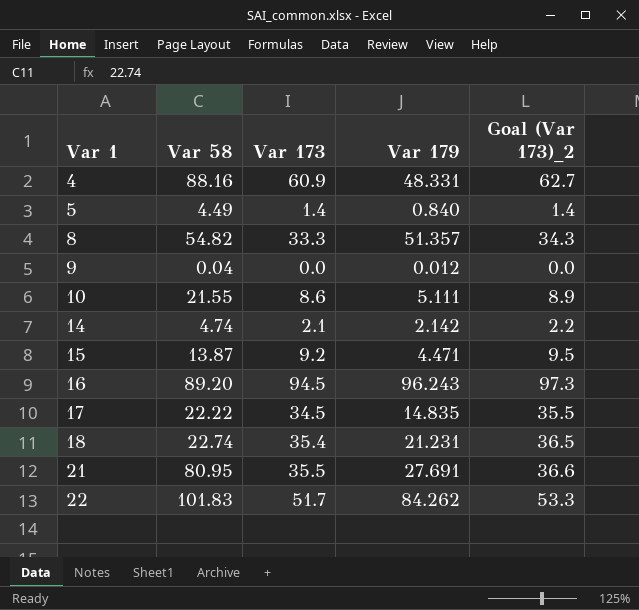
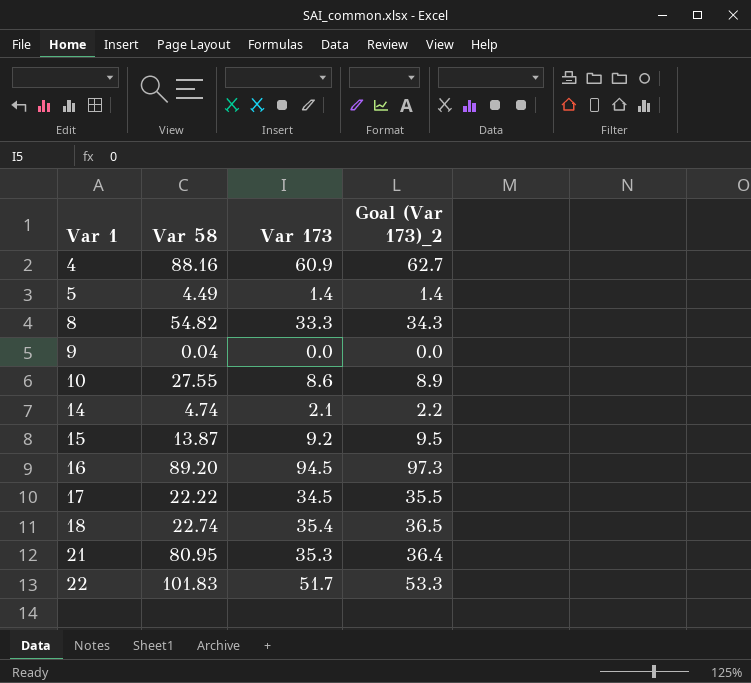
column Var 179 | position: 4 -> none
10 | Var 58: 21.55 -> 27.55
21 | Var 173: 35.5 -> 35.3
21 | Goal (Var 173)_2: 36.6 -> 36.4

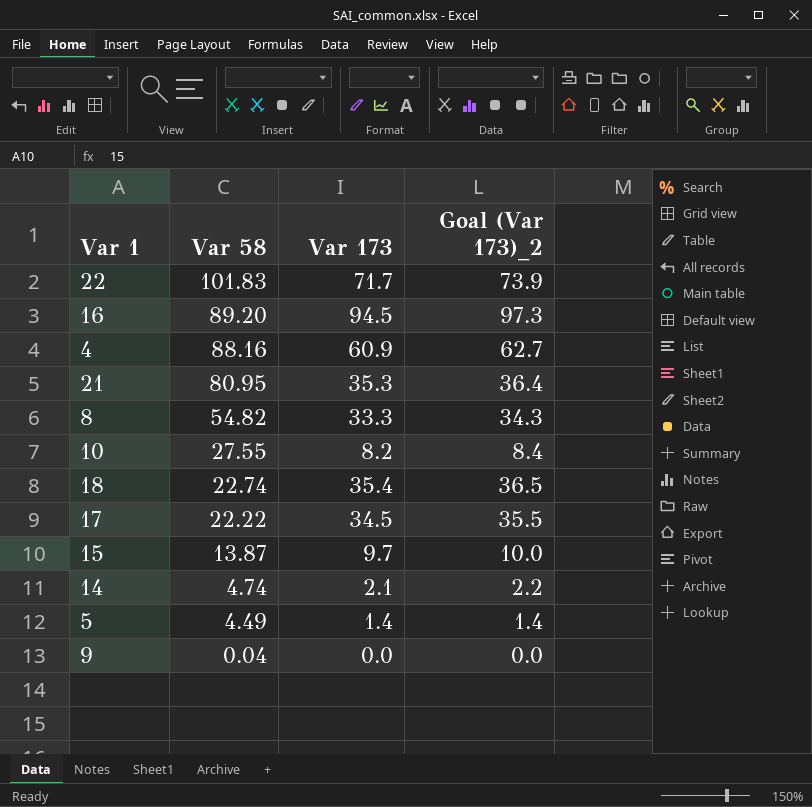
row order: Var 1 ascending -> Var 58 descending
22 | Var 173: 51.7 -> 71.7
22 | Goal (Var 173)_2: 53.3 -> 73.9
10 | Var 173: 8.6 -> 8.2
10 | Goal (Var 173)_2: 8.9 -> 8.4
15 | Var 173: 9.2 -> 9.7
15 | Goal (Var 173)_2: 9.5 -> 10.0

